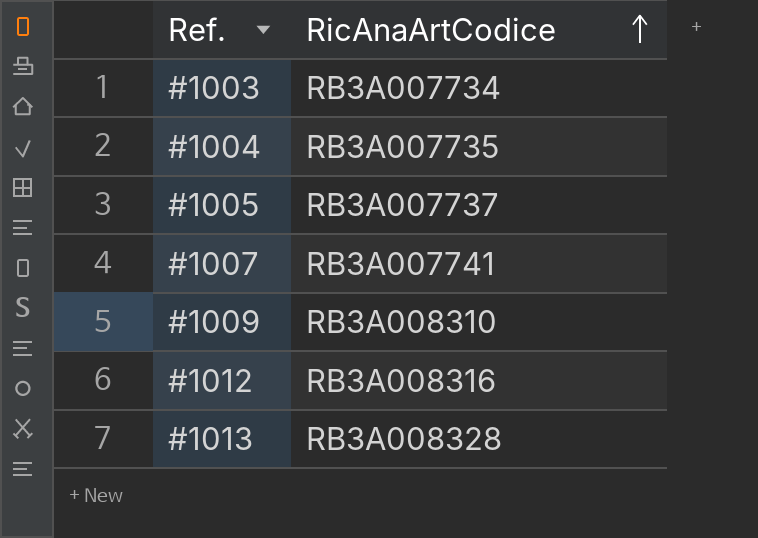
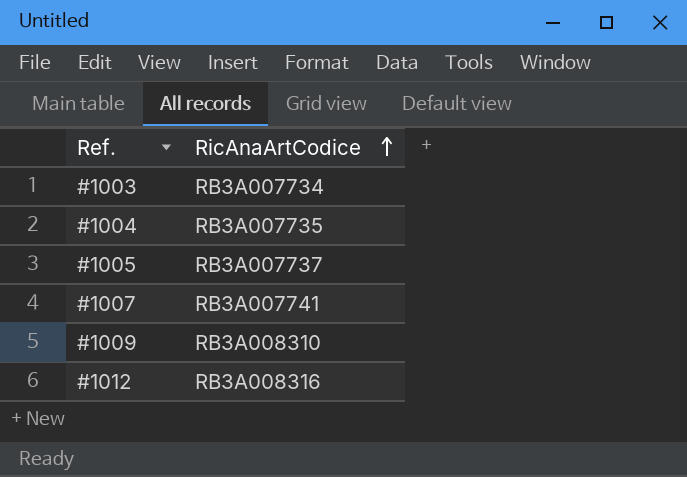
row #1013: RB3A008328 -> none

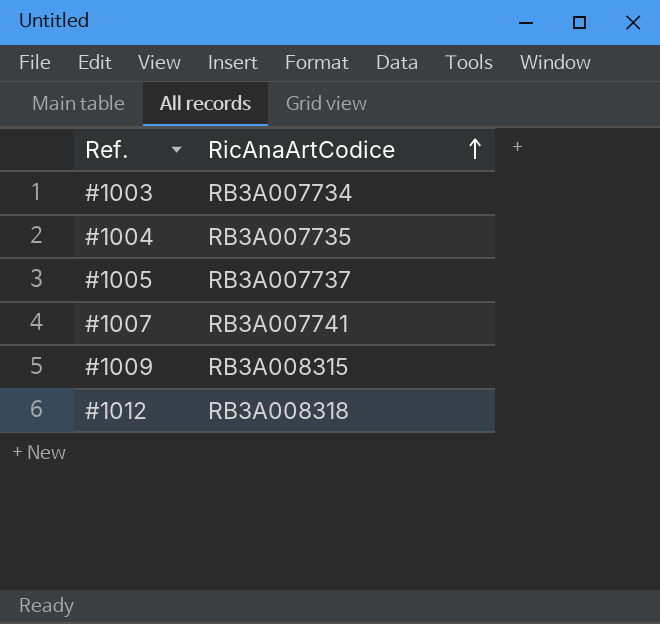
#1009 | RicAnaArtCodice: RB3A008310 -> RB3A008315
#1012 | RicAnaArtCodice: RB3A008316 -> RB3A008318

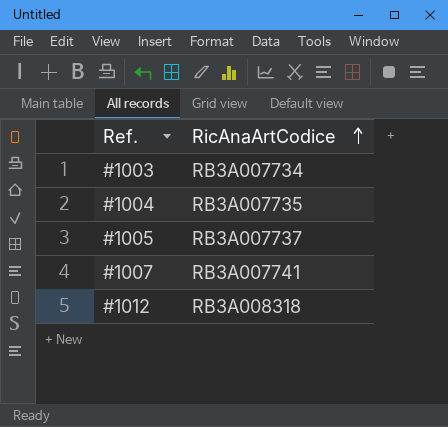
row #1009: RB3A008315 -> none

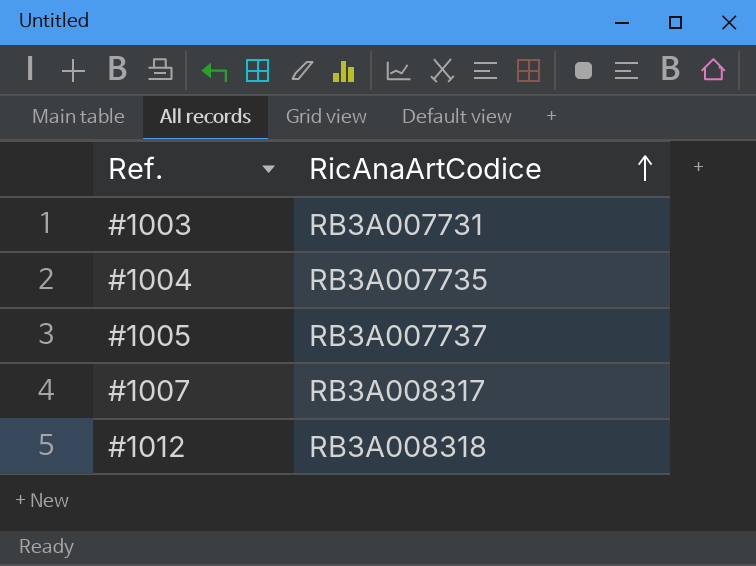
#1003 | RicAnaArtCodice: RB3A007734 -> RB3A007731
#1007 | RicAnaArtCodice: RB3A007741 -> RB3A008317

